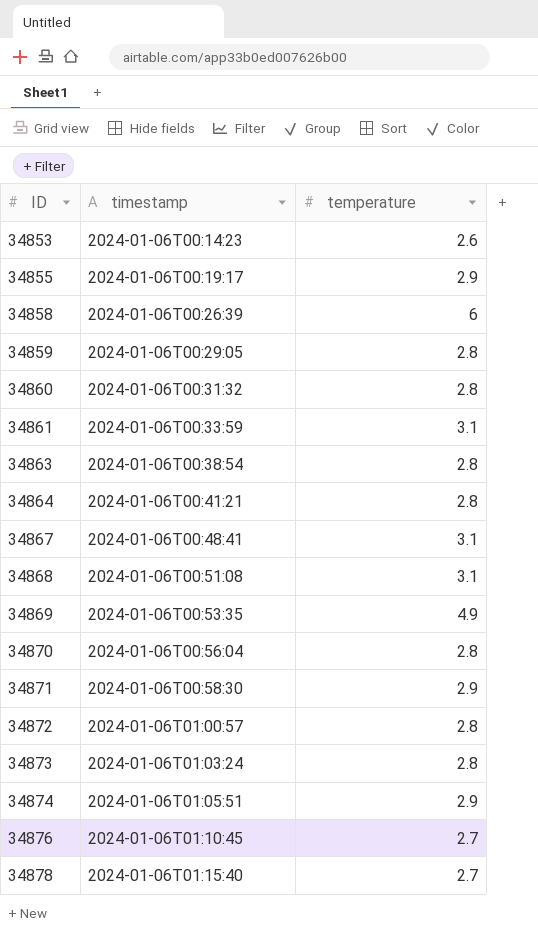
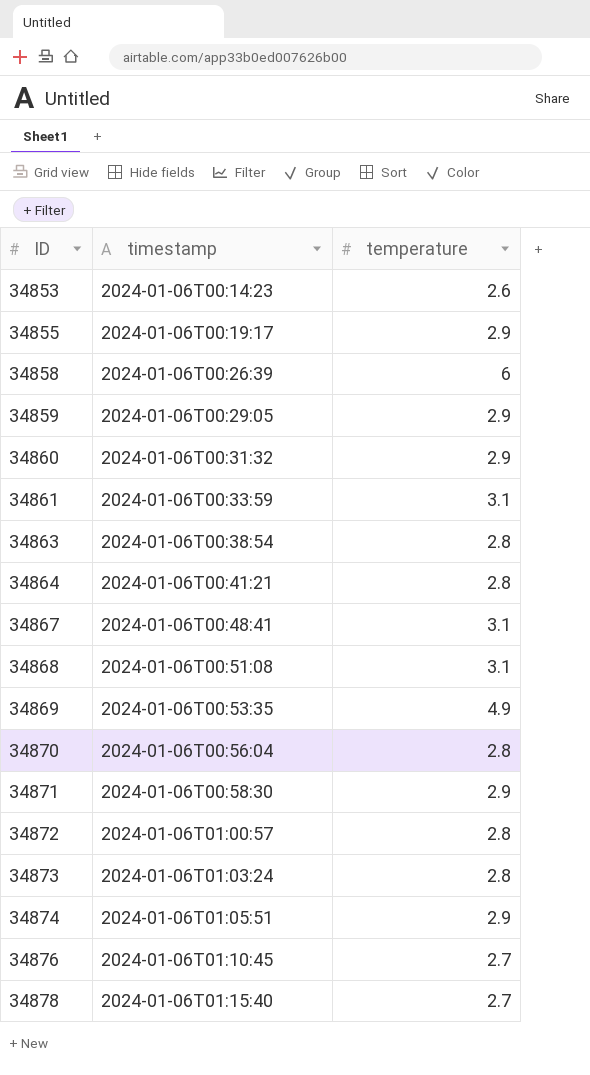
34859 | temperature: 2.8 -> 2.9
34860 | temperature: 2.8 -> 2.9

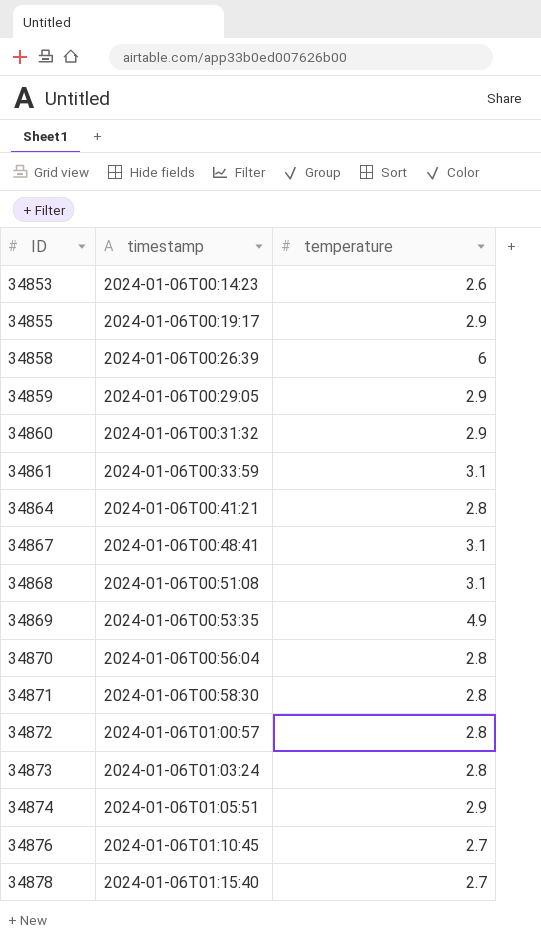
row 34863: 2024-01-06T00:38:54 | 2.8 -> none
34871 | temperature: 2.9 -> 2.8

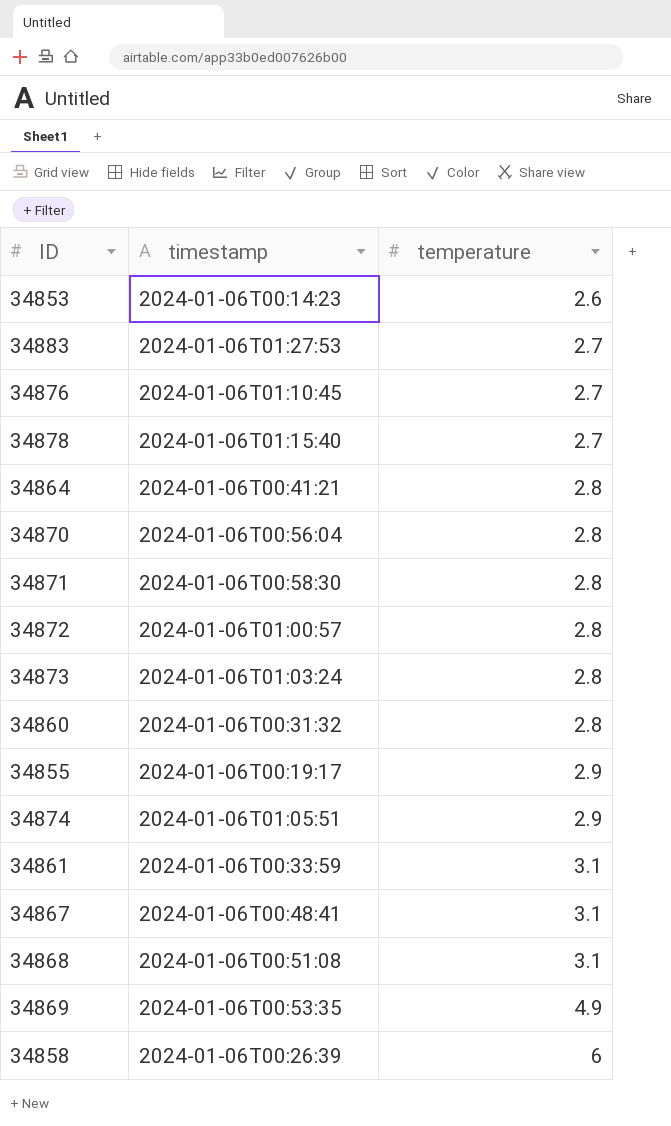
row order: ID ascending -> temperature ascending
row 34859: 2024-01-06T00:29:05 | 2.9 -> none
row 34883: none -> 2024-01-06T01:27:53 | 2.7
34860 | temperature: 2.9 -> 2.8

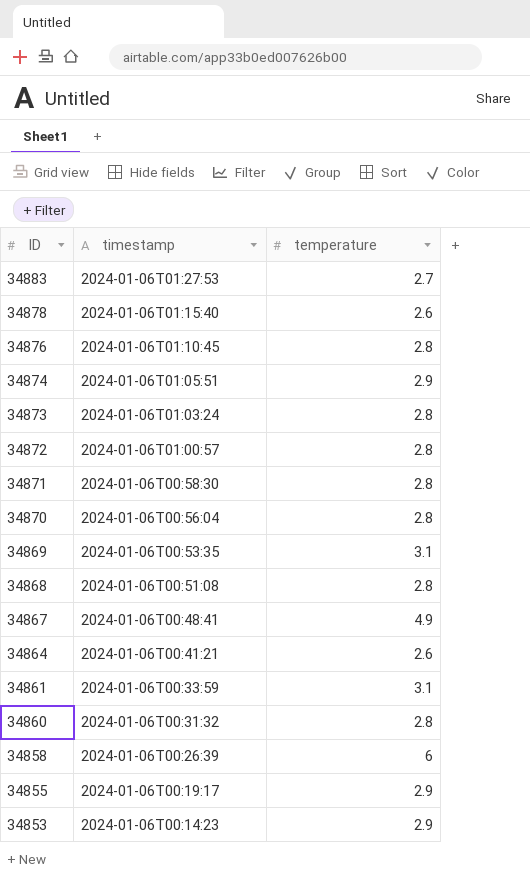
row order: temperature ascending -> ID descending
34878 | temperature: 2.7 -> 2.6
34876 | temperature: 2.7 -> 2.8
34869 | temperature: 4.9 -> 3.1
34868 | temperature: 3.1 -> 2.8
34867 | temperature: 3.1 -> 4.9
34864 | temperature: 2.8 -> 2.6
34853 | temperature: 2.6 -> 2.9

